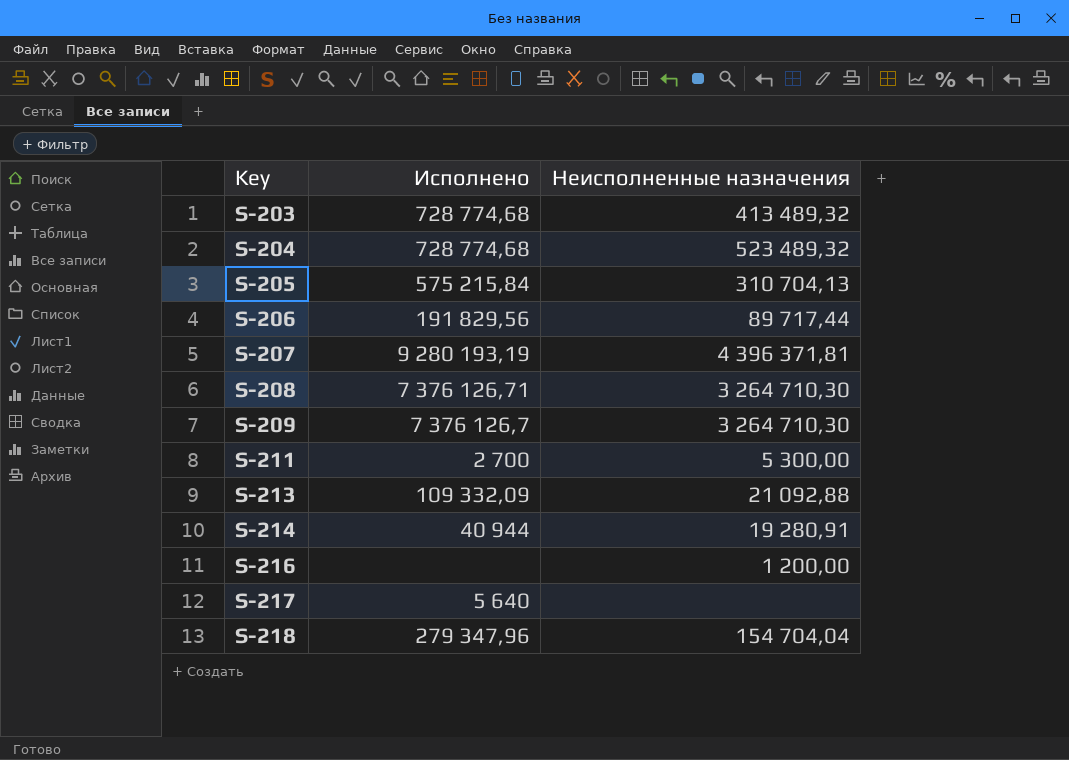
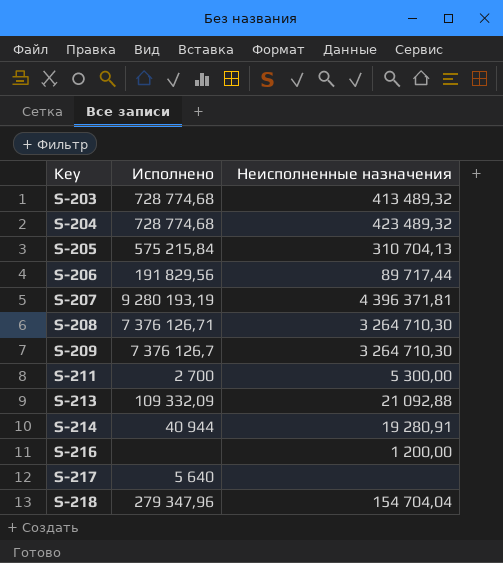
S-204 | Неисполненные назначения: 523 489,32 -> 423 489,32

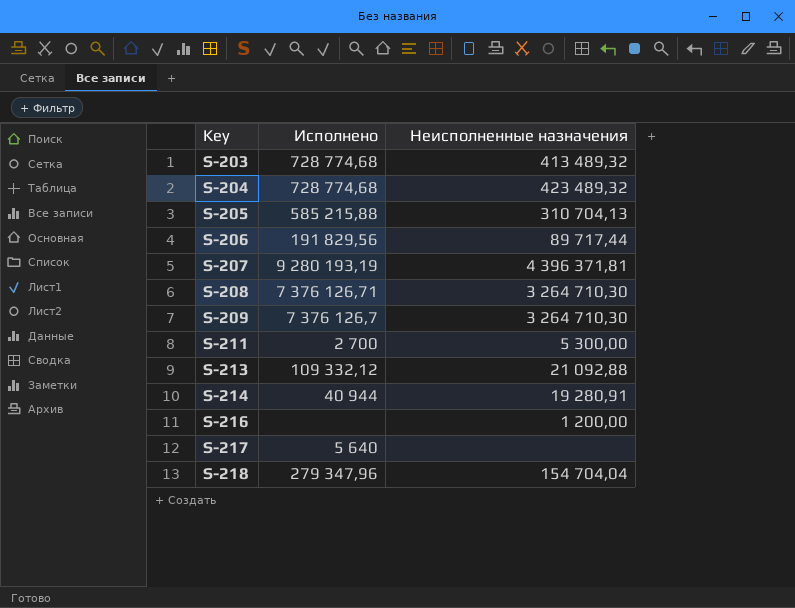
S-205 | Исполнено: 575 215,84 -> 585 215,88
S-213 | Исполнено: 109 332,09 -> 109 332,12

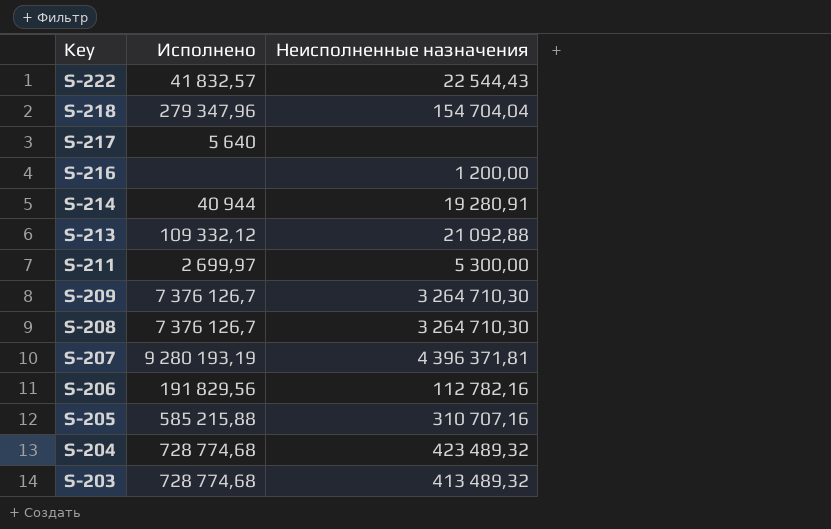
row order: Key ascending -> Key descending
row S-222: none -> 41 832,57 | 22 544,43
S-211 | Исполнено: 2 700 -> 2 699,97
S-208 | Исполнено: 7 376 126,71 -> 7 376 126,7
S-206 | Неисполненные назначения: 89 717,44 -> 112 782,16
S-205 | Неисполненные назначения: 310 704,13 -> 310 707,16

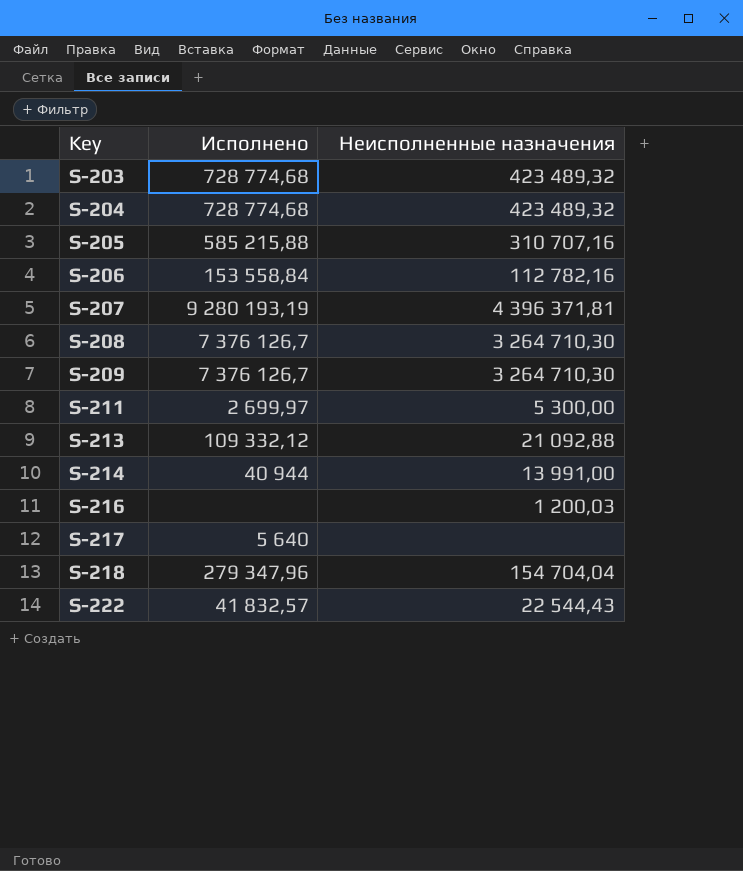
row order: Key descending -> Key ascending
S-203 | Неисполненные назначения: 413 489,32 -> 423 489,32
S-206 | Исполнено: 191 829,56 -> 153 558,84
S-214 | Неисполненные назначения: 19 280,91 -> 13 991,00
S-216 | Неисполненные назначения: 1 200,00 -> 1 200,03

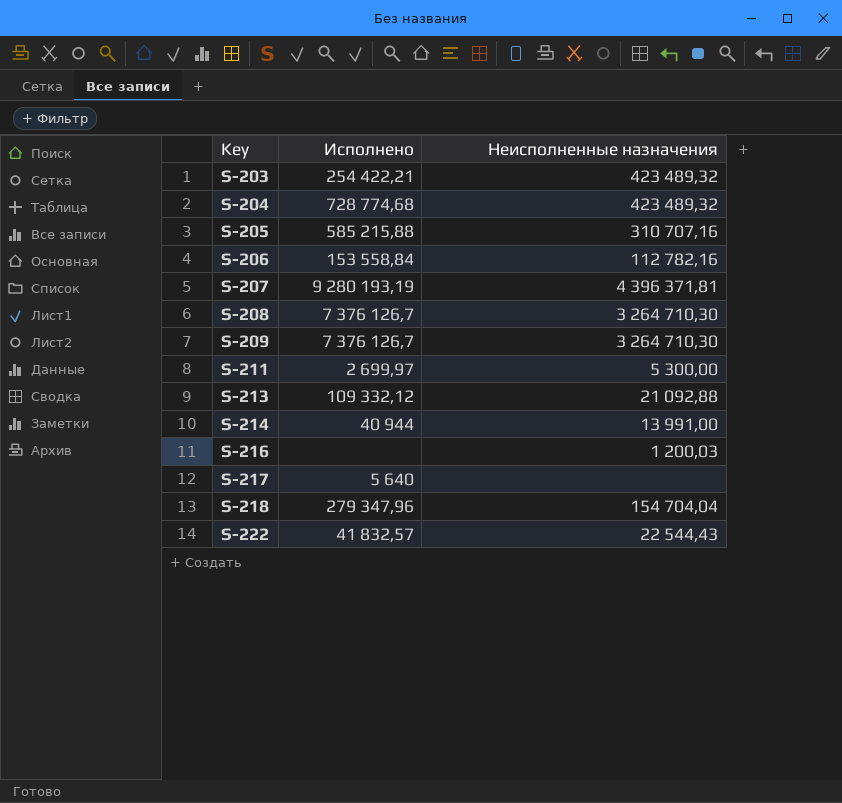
S-203 | Исполнено: 728 774,68 -> 254 422,21

